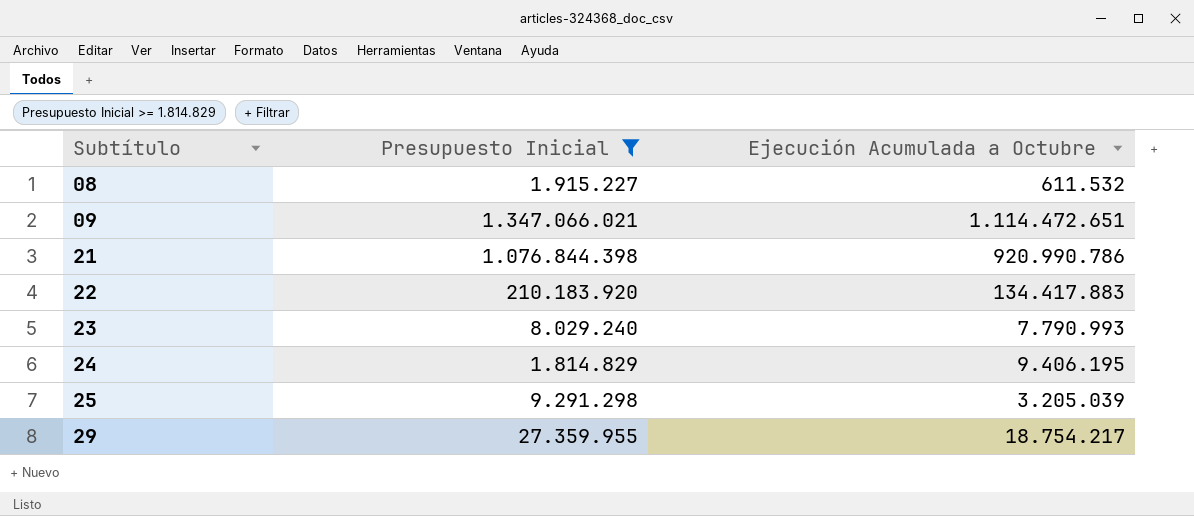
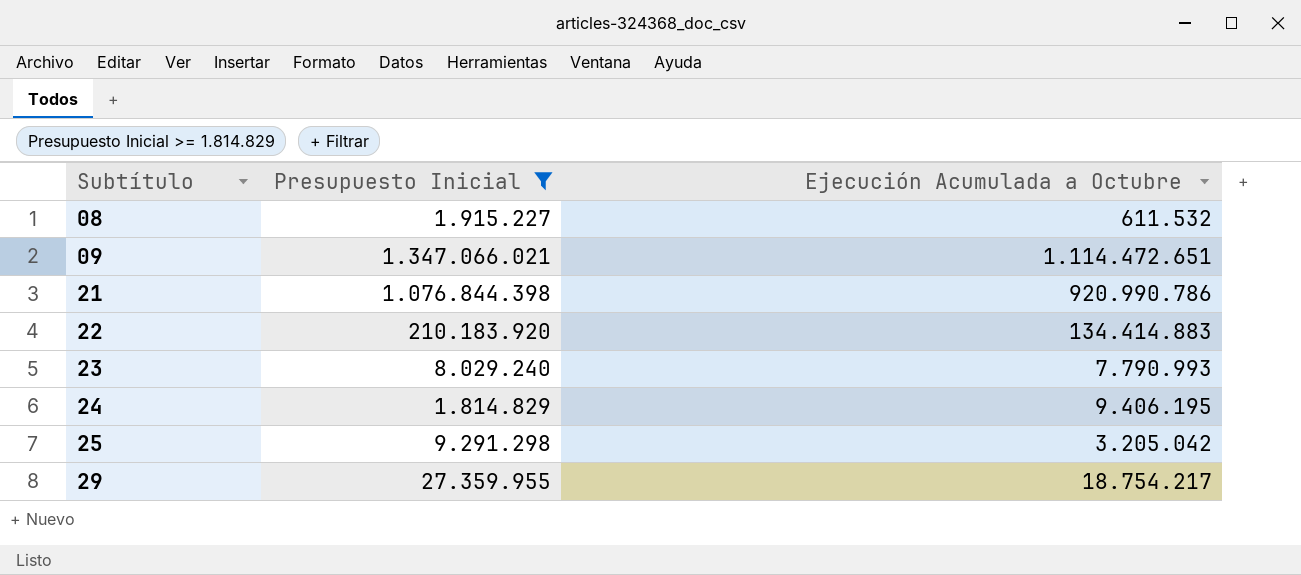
22 | Ejecución Acumulada a Octubre: 134.417.883 -> 134.414.883
25 | Ejecución Acumulada a Octubre: 3.205.039 -> 3.205.042

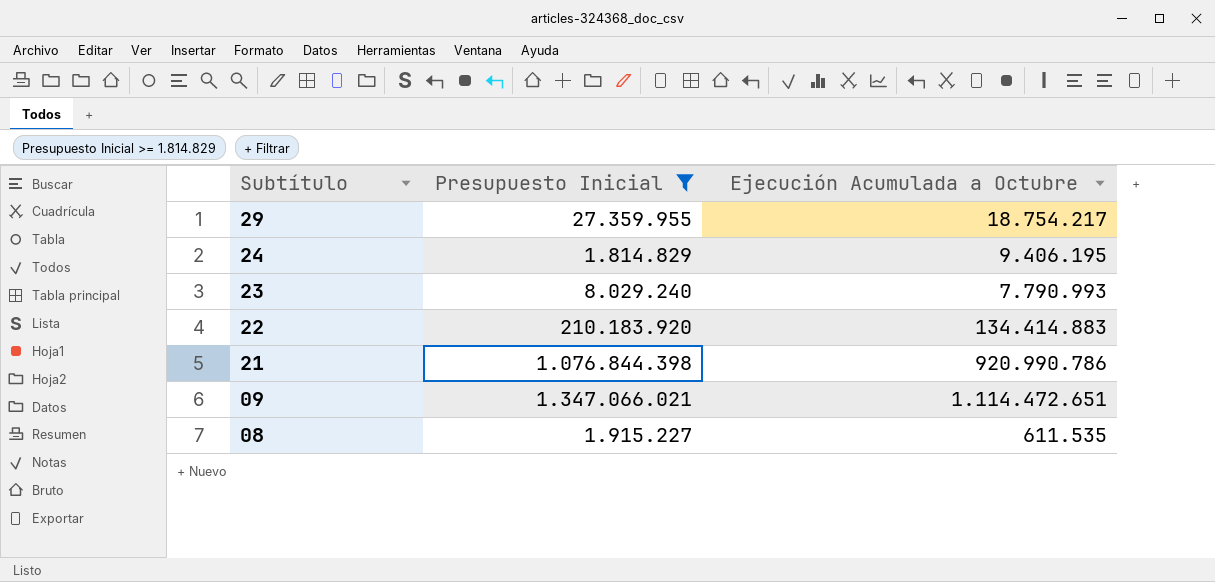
row order: Subtítulo ascending -> Subtítulo descending
row 25: 9.291.298 | 3.205.042 -> none
08 | Ejecución Acumulada a Octubre: 611.532 -> 611.535

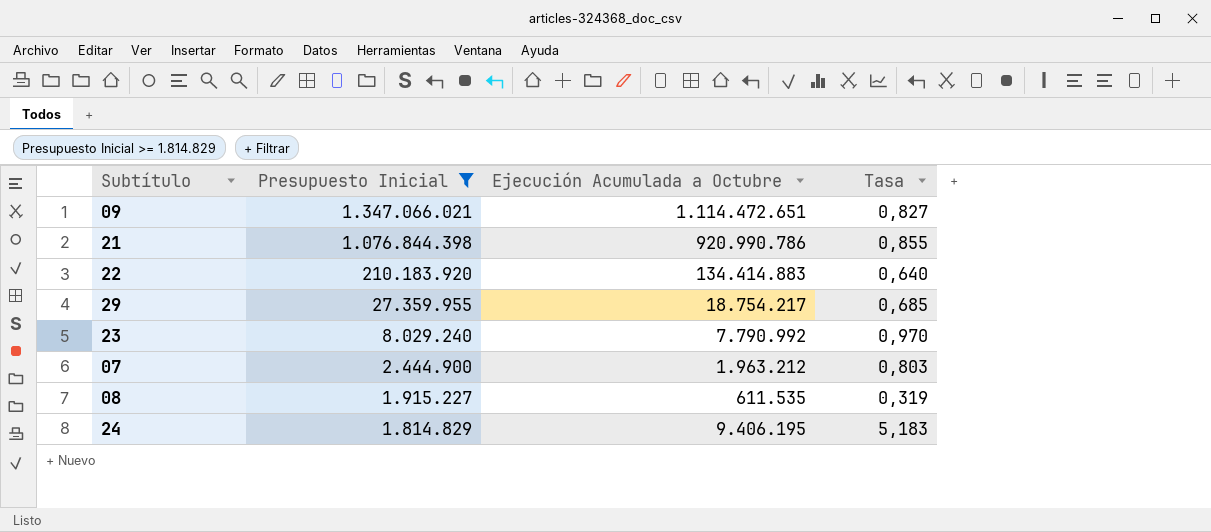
row order: Subtítulo descending -> Presupuesto Inicial descending
column Tasa | formula: none -> [Ejecución Acumulada a Octubre] / [Presupuesto Inicial]
23 | Ejecución Acumulada a Octubre: 7.790.993 -> 7.790.992
row 07: none -> 2.444.900 | 1.963.212 | 0,803

